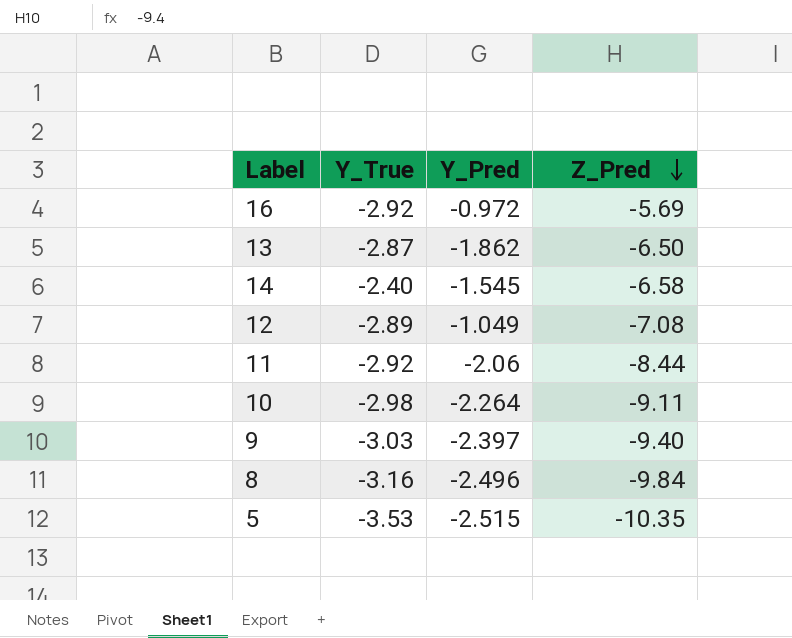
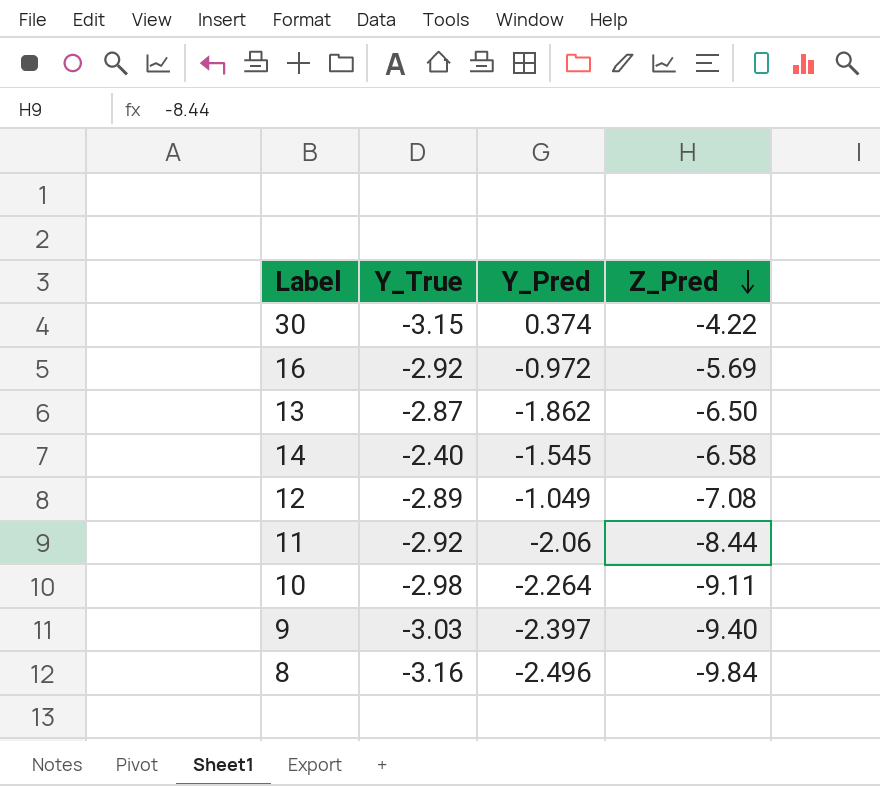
row 5: -3.53 | -2.515 | -10.35 -> none
row 30: none -> -3.15 | 0.374 | -4.22

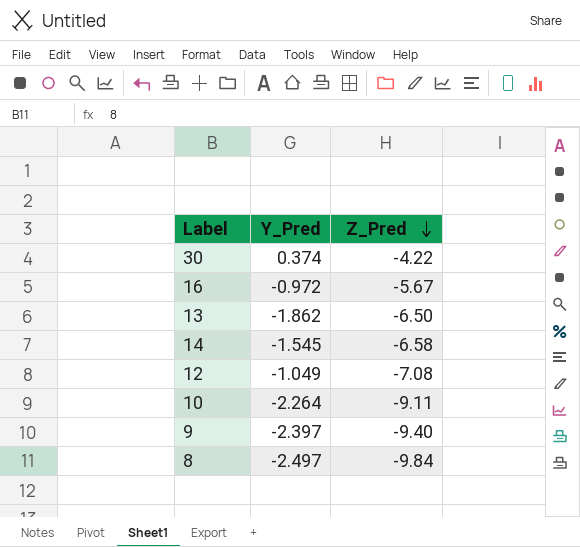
column Y_True | position: 2 -> none
row 11: -2.92 | -2.06 | -8.44 -> none
16 | Z_Pred: -5.69 -> -5.67
8 | Y_Pred: -2.496 -> -2.497

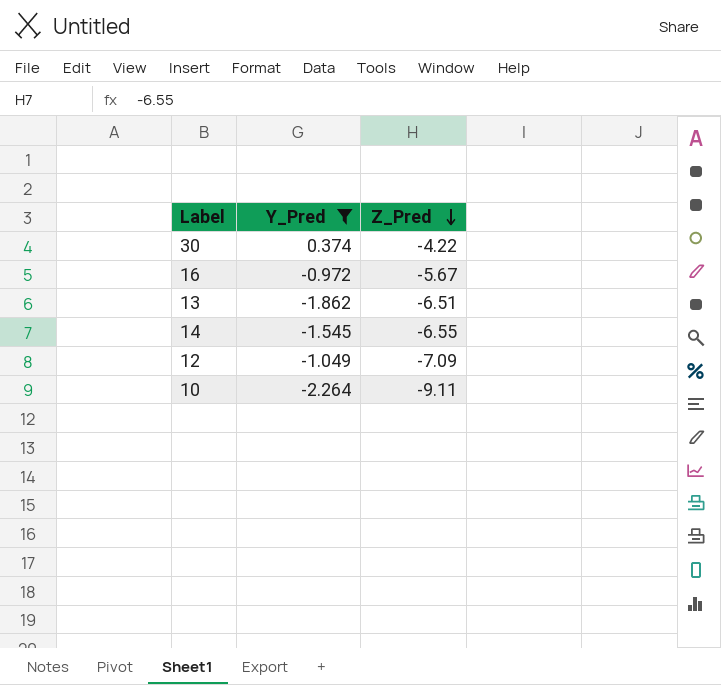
filter: none -> Y_Pred >= -2.264
13 | Z_Pred: -6.50 -> -6.51
14 | Z_Pred: -6.58 -> -6.55
12 | Z_Pred: -7.08 -> -7.09

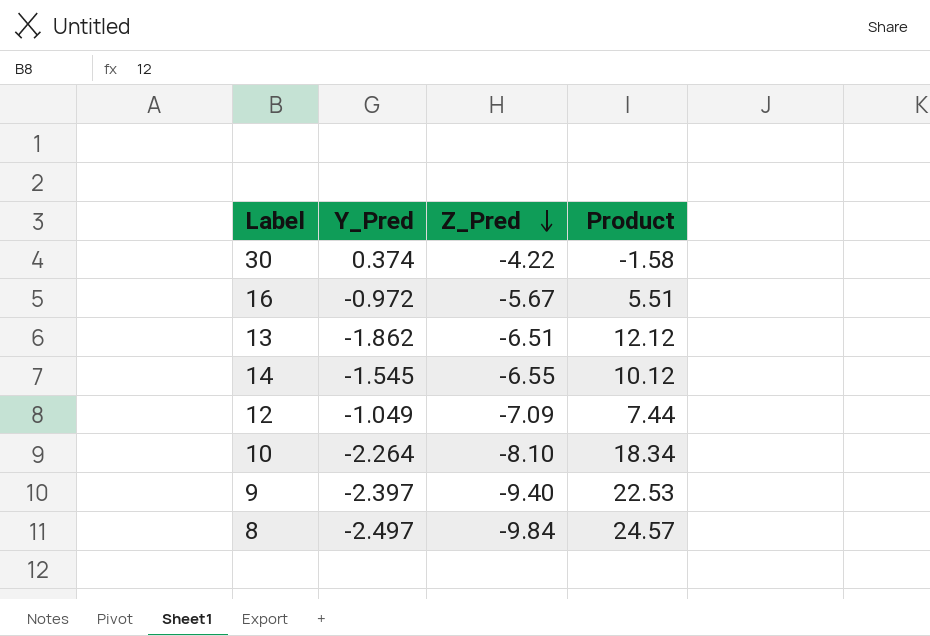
filter: Y_Pred >= -2.264 -> none
column Product | formula: none -> [Y_Pred] * [Z_Pred]
10 | Z_Pred: -9.11 -> -8.10

